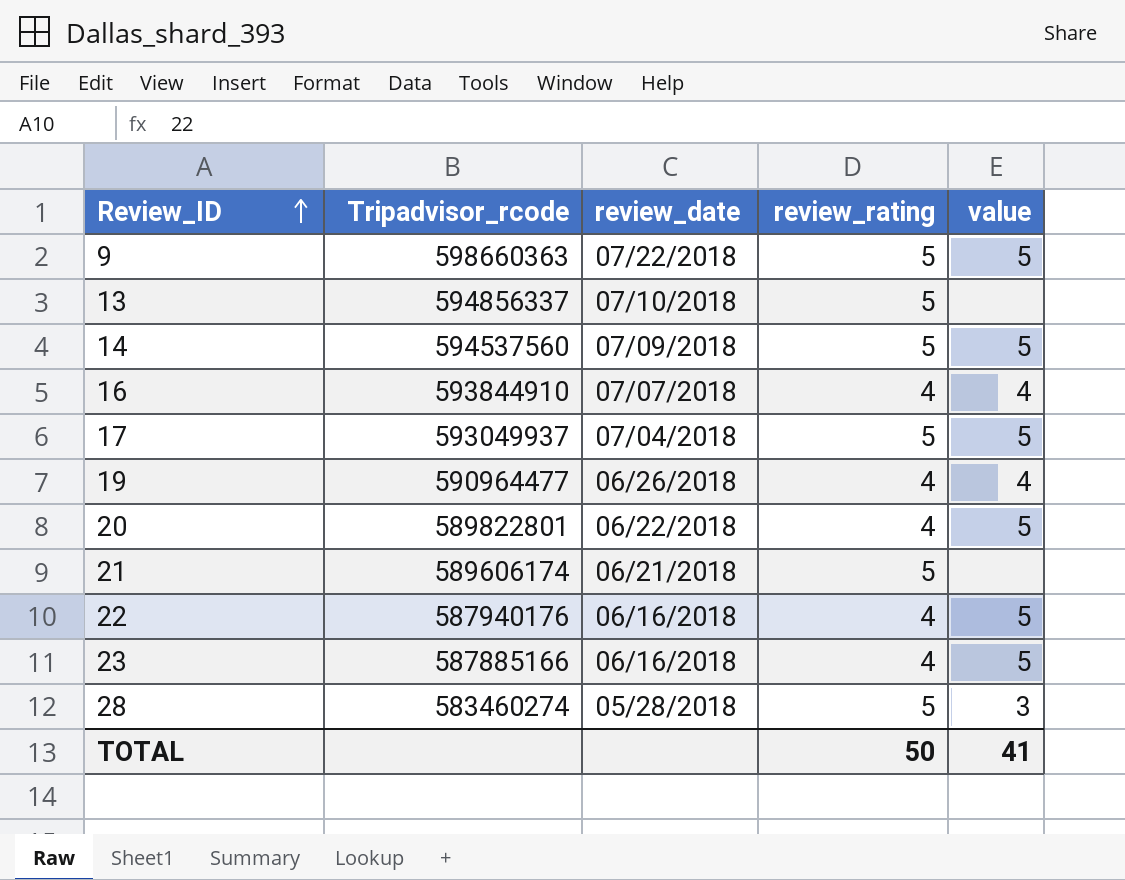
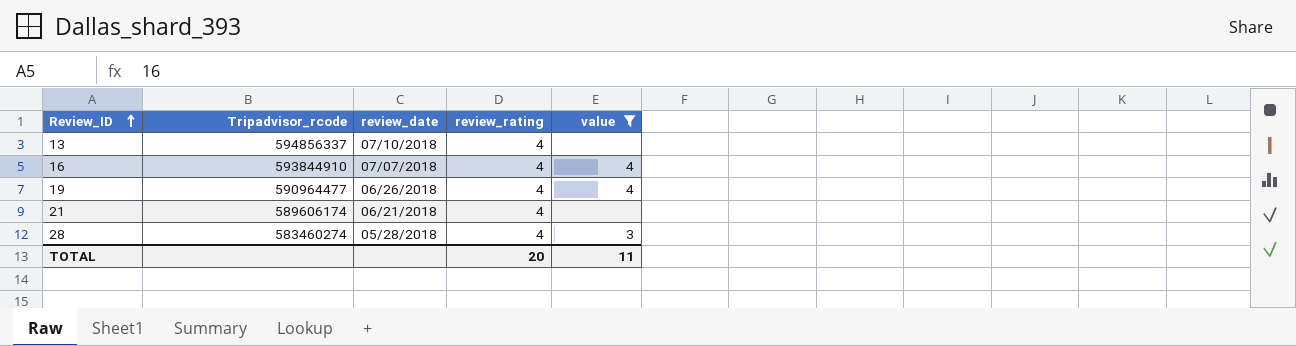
filter: none -> value != 5
13 | review_rating: 5 -> 4
21 | review_rating: 5 -> 4
28 | review_rating: 5 -> 4
TOTAL | review_rating: 50 -> 20
TOTAL | value: 41 -> 11

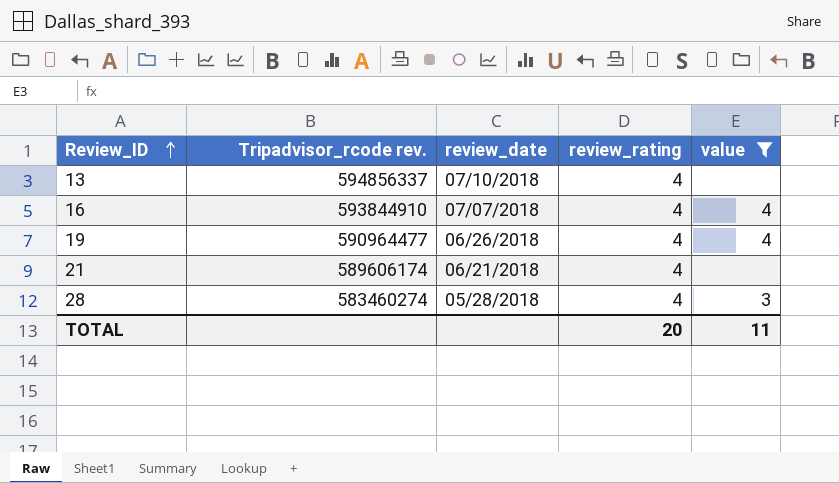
column name: Tripadvisor_rcode -> Tripadvisor_rcode rev.

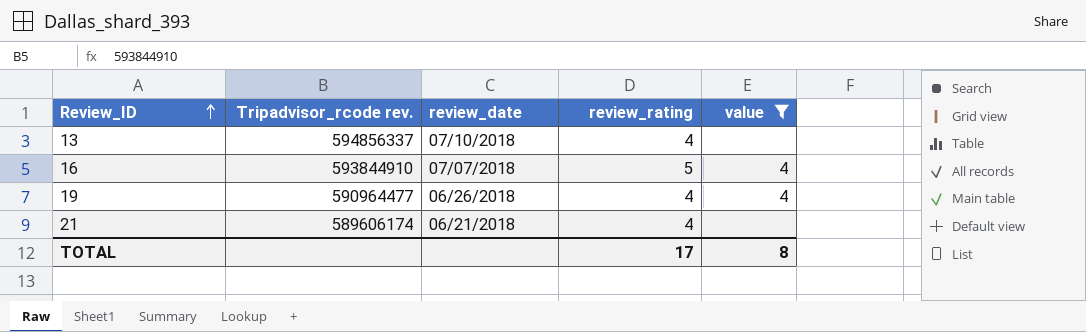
row 28: 583460274 | 05/28/2018 | 4 | 3 -> none
16 | review_rating: 4 -> 5
TOTAL | review_rating: 20 -> 17
TOTAL | value: 11 -> 8

